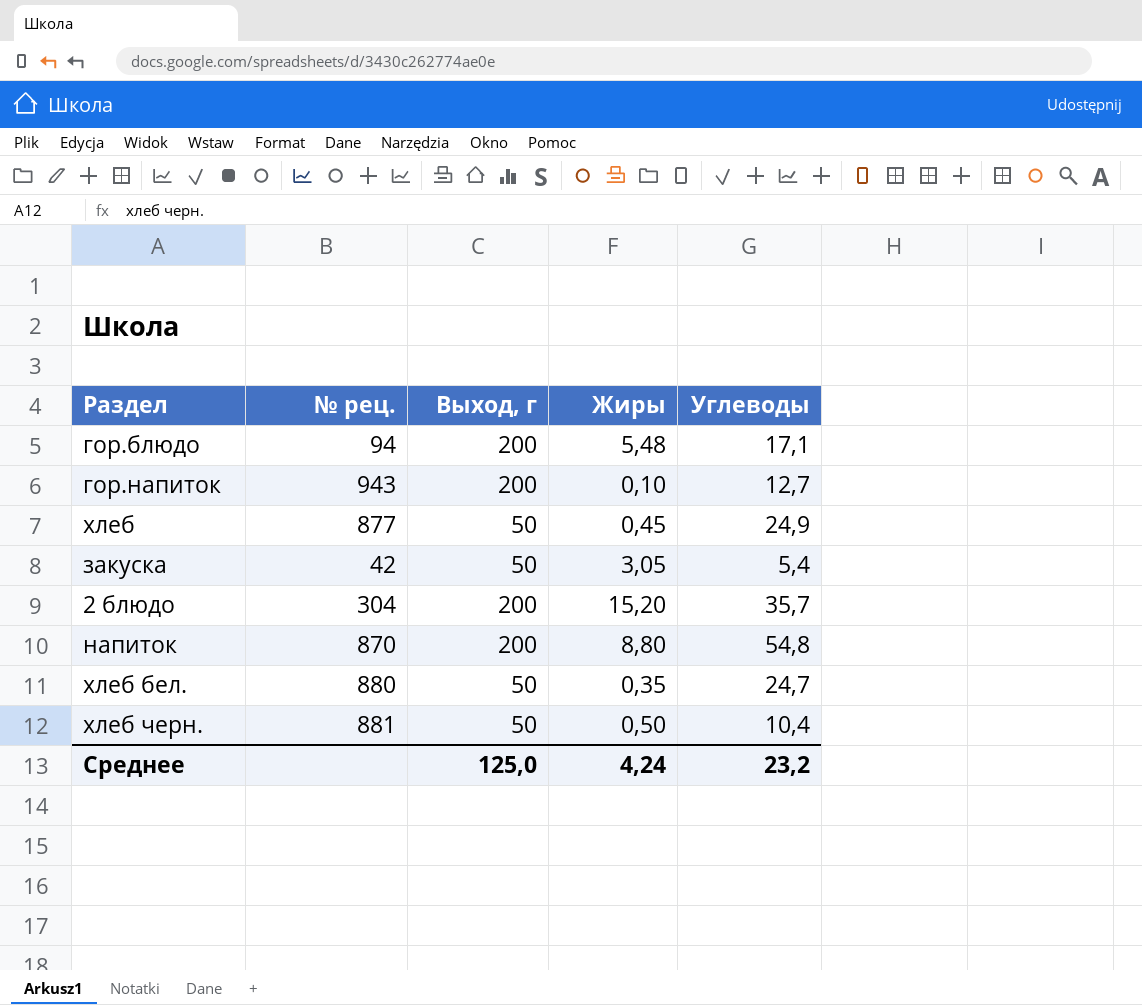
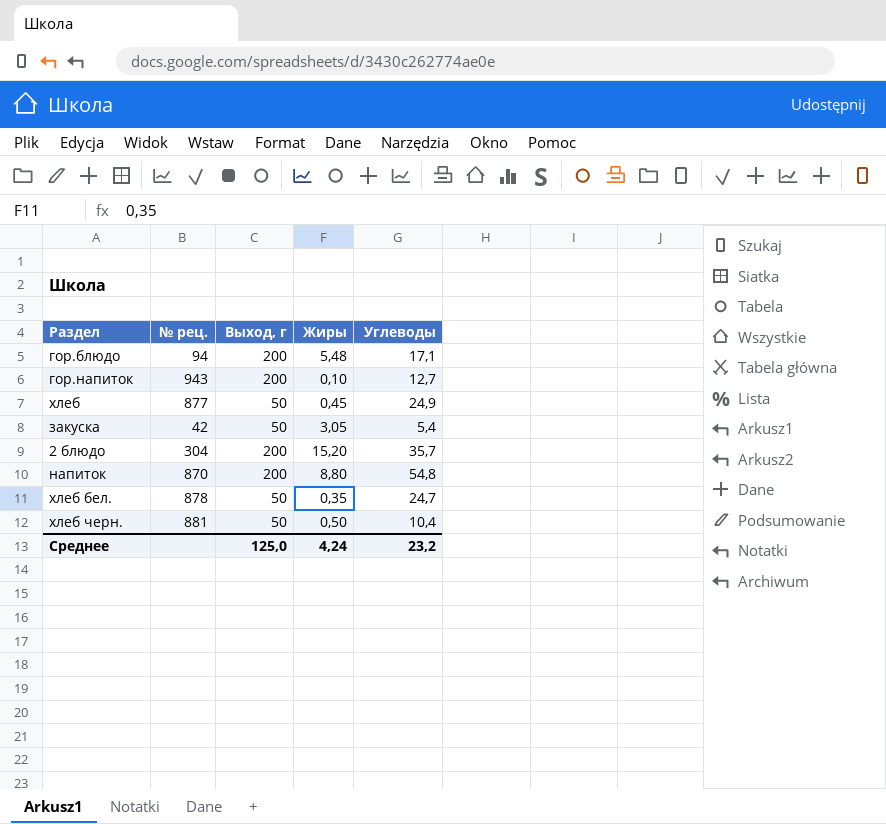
хлеб бел. | № рец.: 880 -> 878

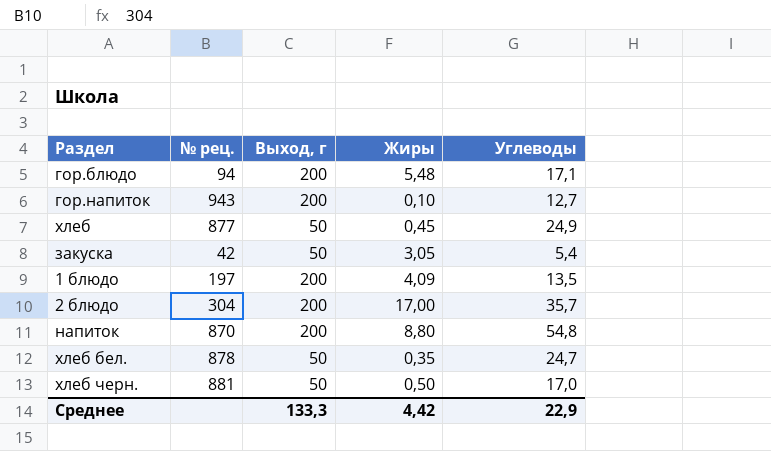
row 1 блюдо: none -> 197 | 200 | 4,09 | 13,5
2 блюдо | Жиры: 15,20 -> 17,00
хлеб черн. | Углеводы: 10,4 -> 17,0
Среднее | Выход, г: 125,0 -> 133,3
Среднее | Жиры: 4,24 -> 4,42
Среднее | Углеводы: 23,2 -> 22,9

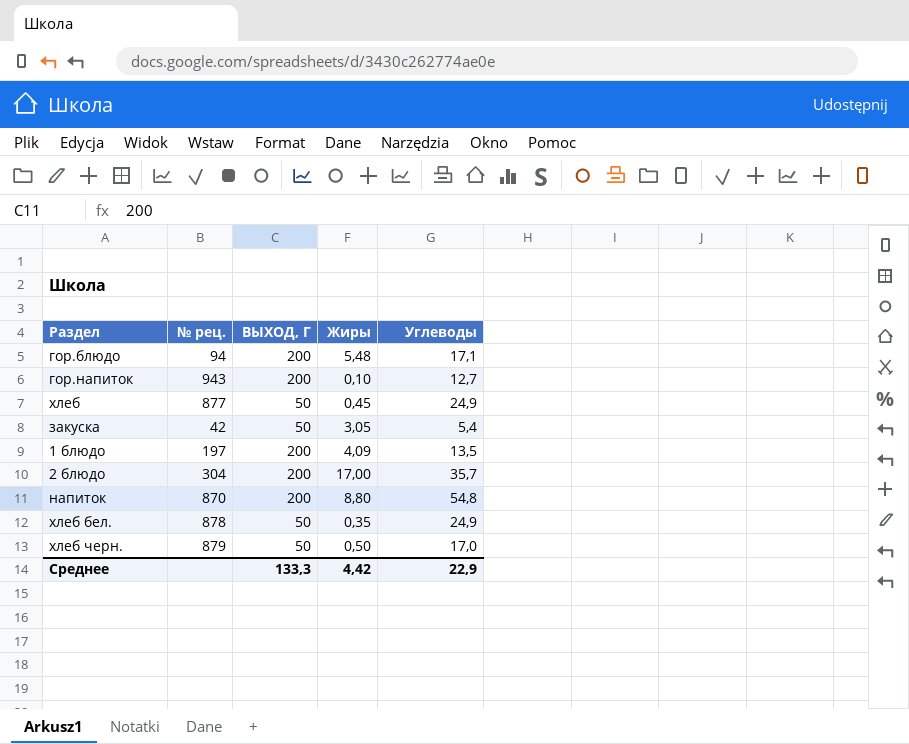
column name: Выход, г -> ВЫХОД, Г
хлеб бел. | Углеводы: 24,7 -> 24,9
хлеб черн. | № рец.: 881 -> 879

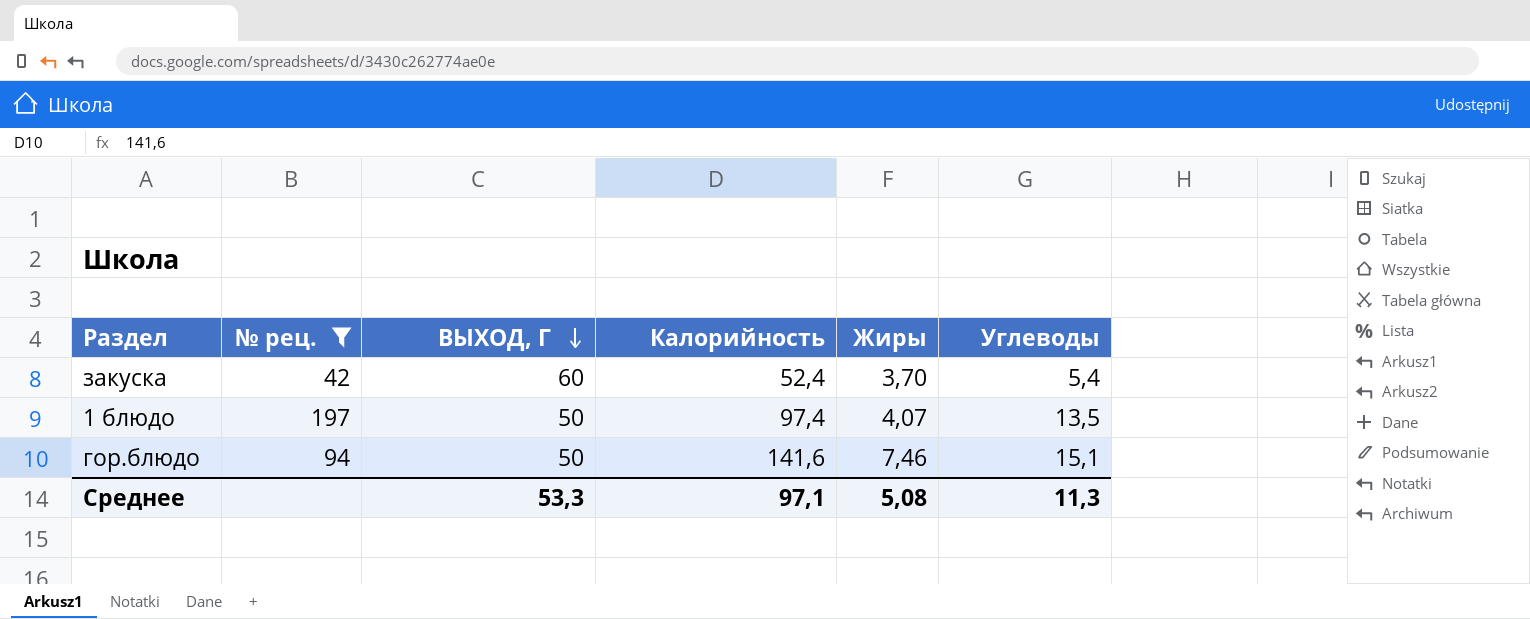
filter: none -> № рец. <= 197
row order: none -> ВЫХОД, Г descending
column Калорийность | position: none -> 4
закуска | ВЫХОД, Г: 50 -> 60
закуска | Жиры: 3,05 -> 3,70
1 блюдо | ВЫХОД, Г: 200 -> 50
1 блюдо | Жиры: 4,09 -> 4,07
гор.блюдо | ВЫХОД, Г: 200 -> 50
гор.блюдо | Жиры: 5,48 -> 7,46
гор.блюдо | Углеводы: 17,1 -> 15,1
Среднее | ВЫХОД, Г: 133,3 -> 53,3
Среднее | Жиры: 4,42 -> 5,08
Среднее | Углеводы: 22,9 -> 11,3

